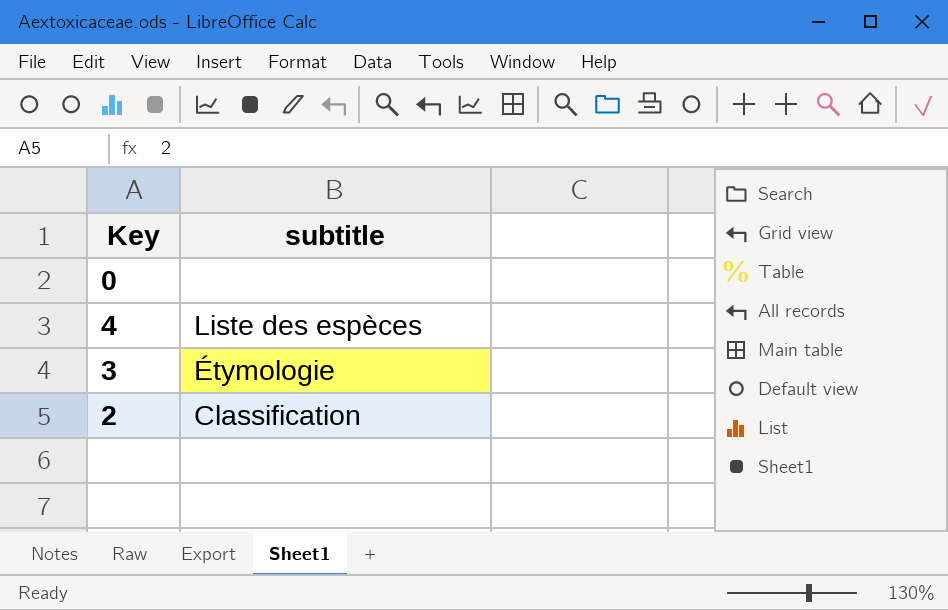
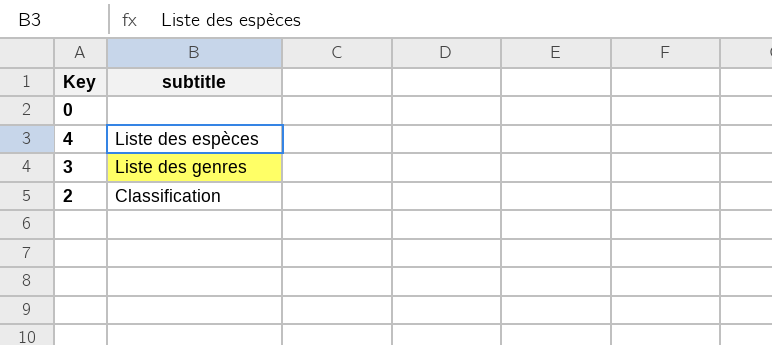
3 | subtitle: Étymologie -> Liste des genres

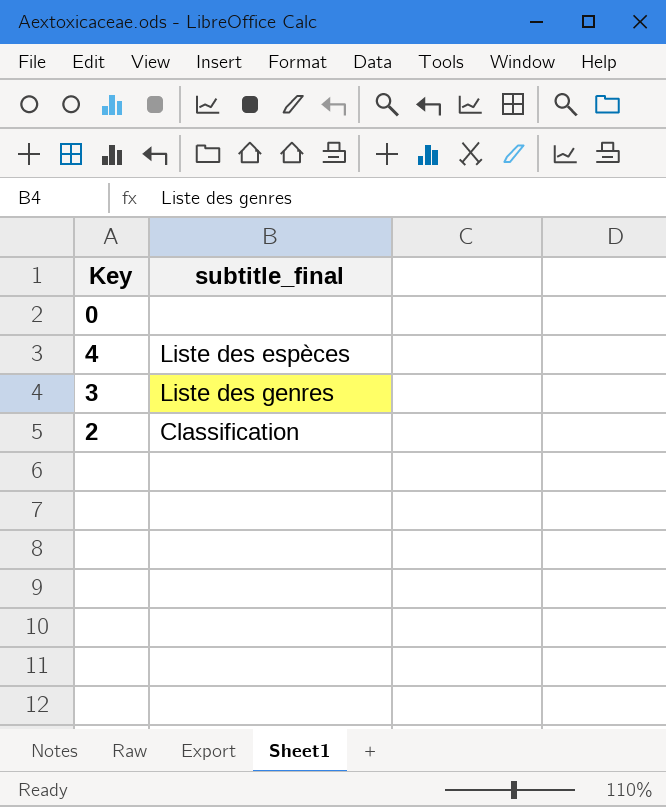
column name: subtitle -> subtitle_final

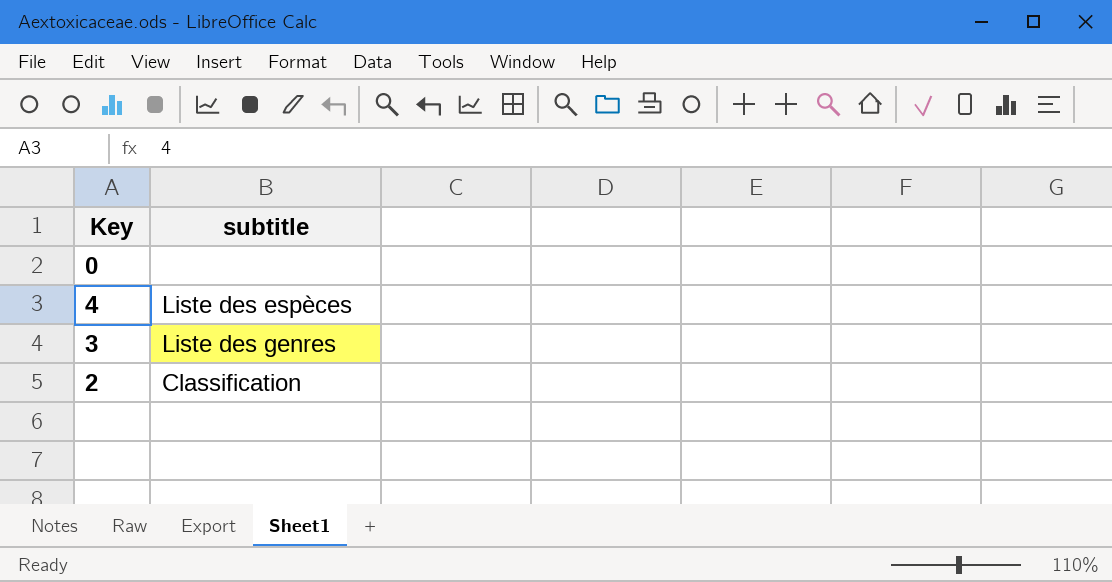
column name: subtitle_final -> subtitle

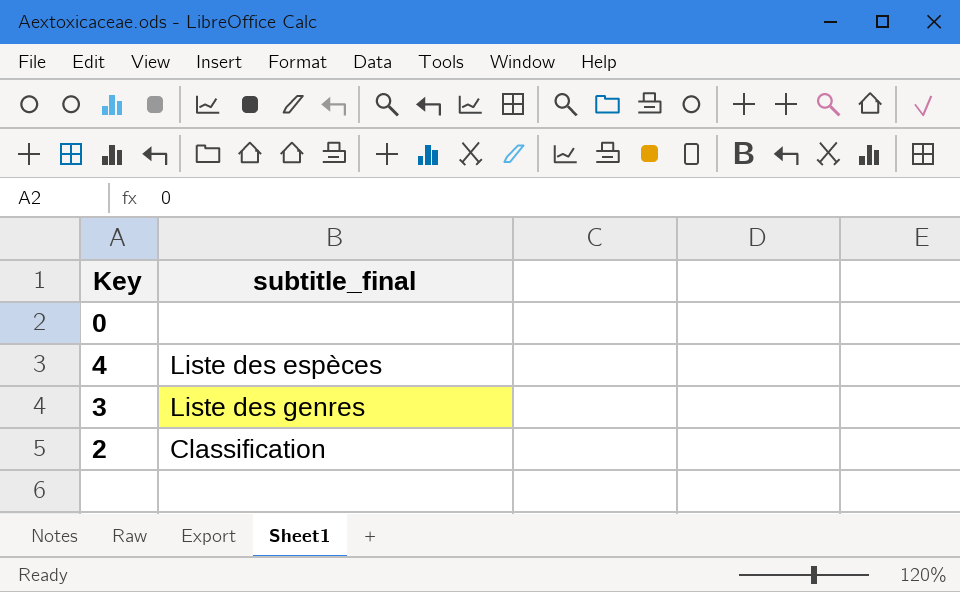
column name: subtitle -> subtitle_final

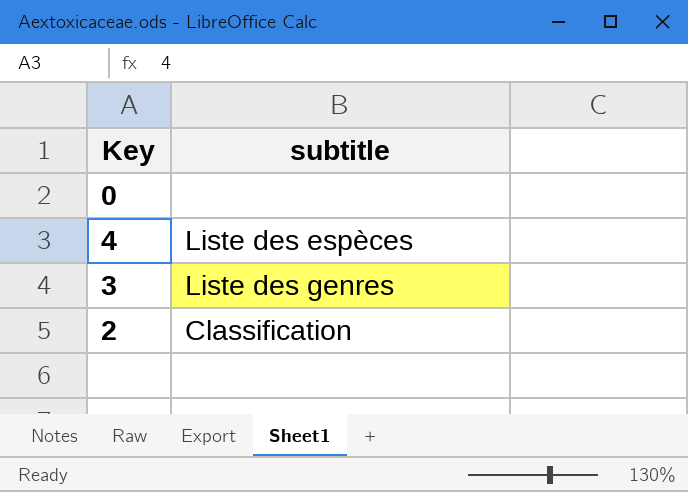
column name: subtitle_final -> subtitle

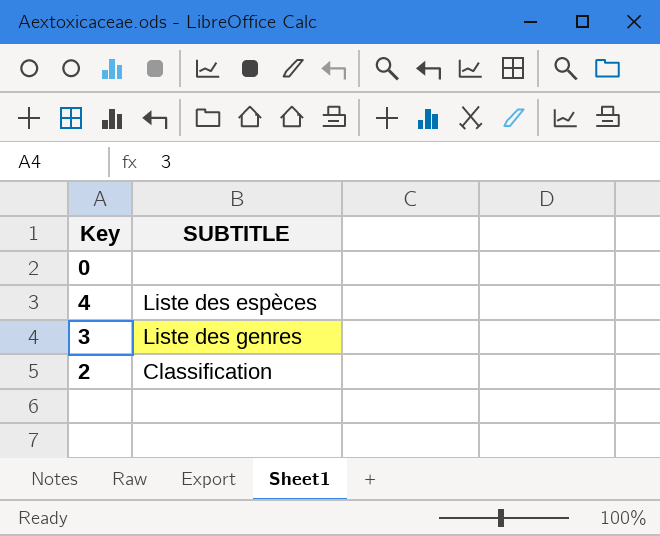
column name: subtitle -> SUBTITLE

